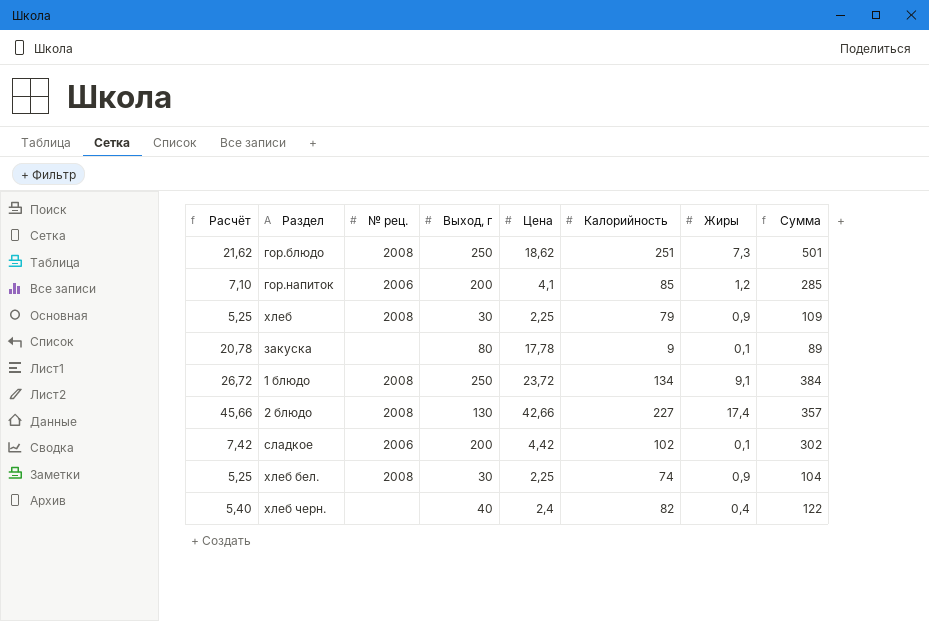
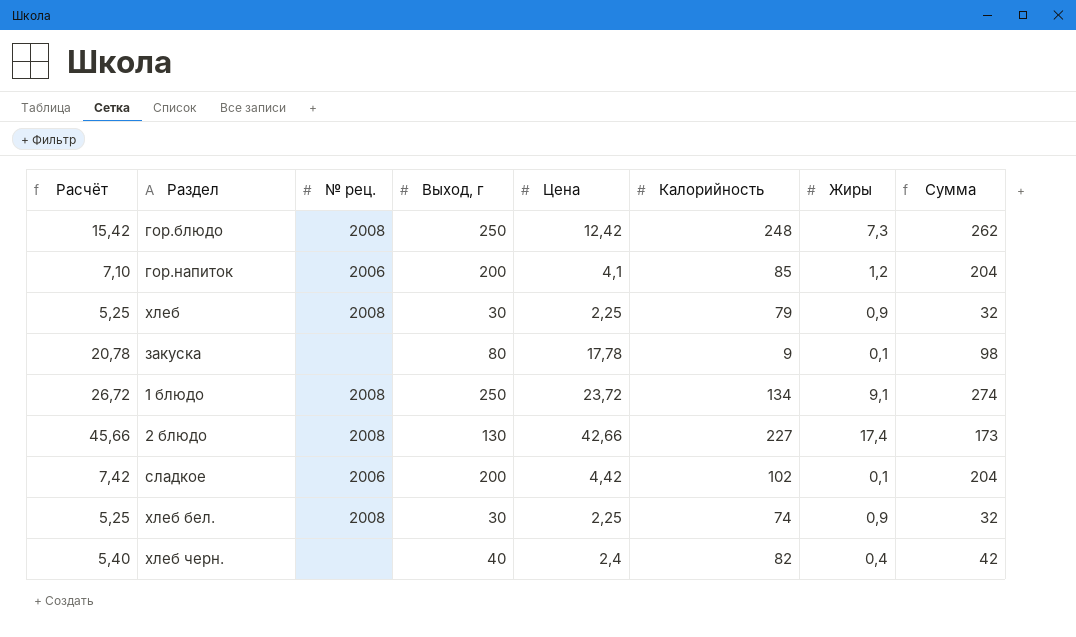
column Сумма | formula: [Выход, г] + [Калорийность] -> [Выход, г] + [Цена]
гор.блюдо | Расчёт: 21,62 -> 15,42
гор.блюдо | Цена: 18,62 -> 12,42
гор.блюдо | Калорийность: 251 -> 248

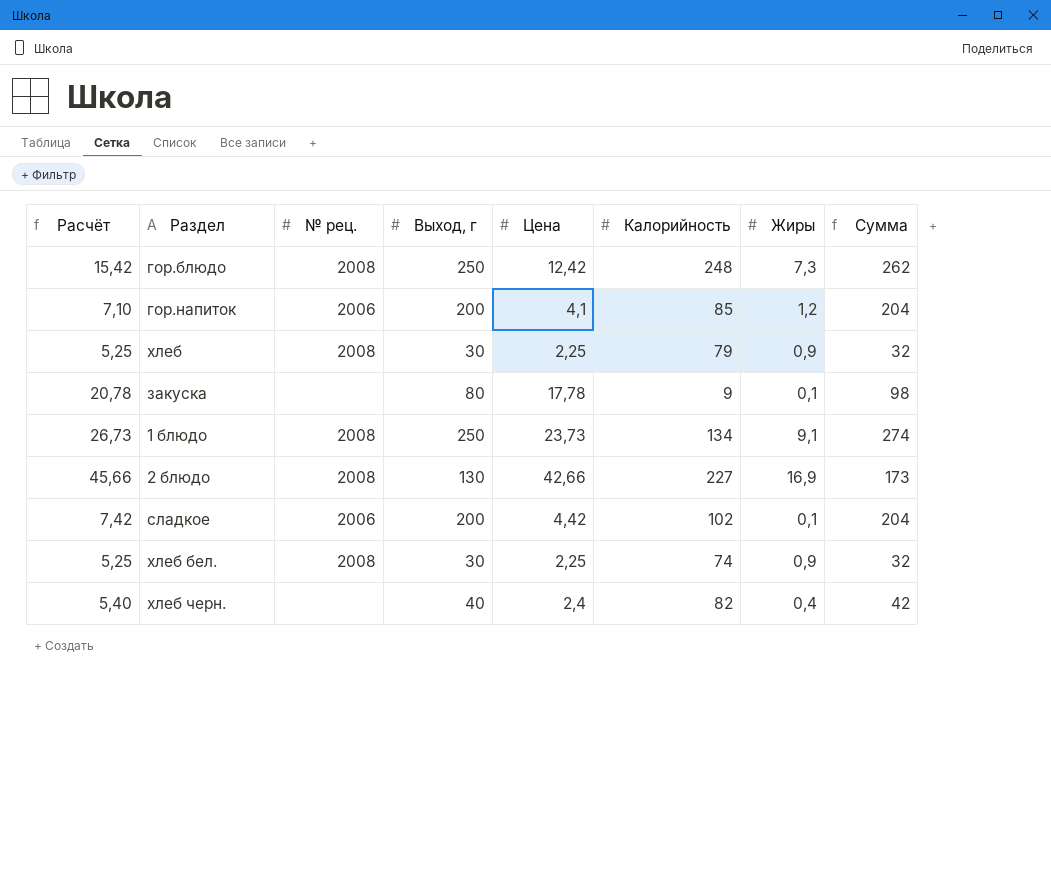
1 блюдо | Расчёт: 26,72 -> 26,73
1 блюдо | Цена: 23,72 -> 23,73
2 блюдо | Жиры: 17,4 -> 16,9

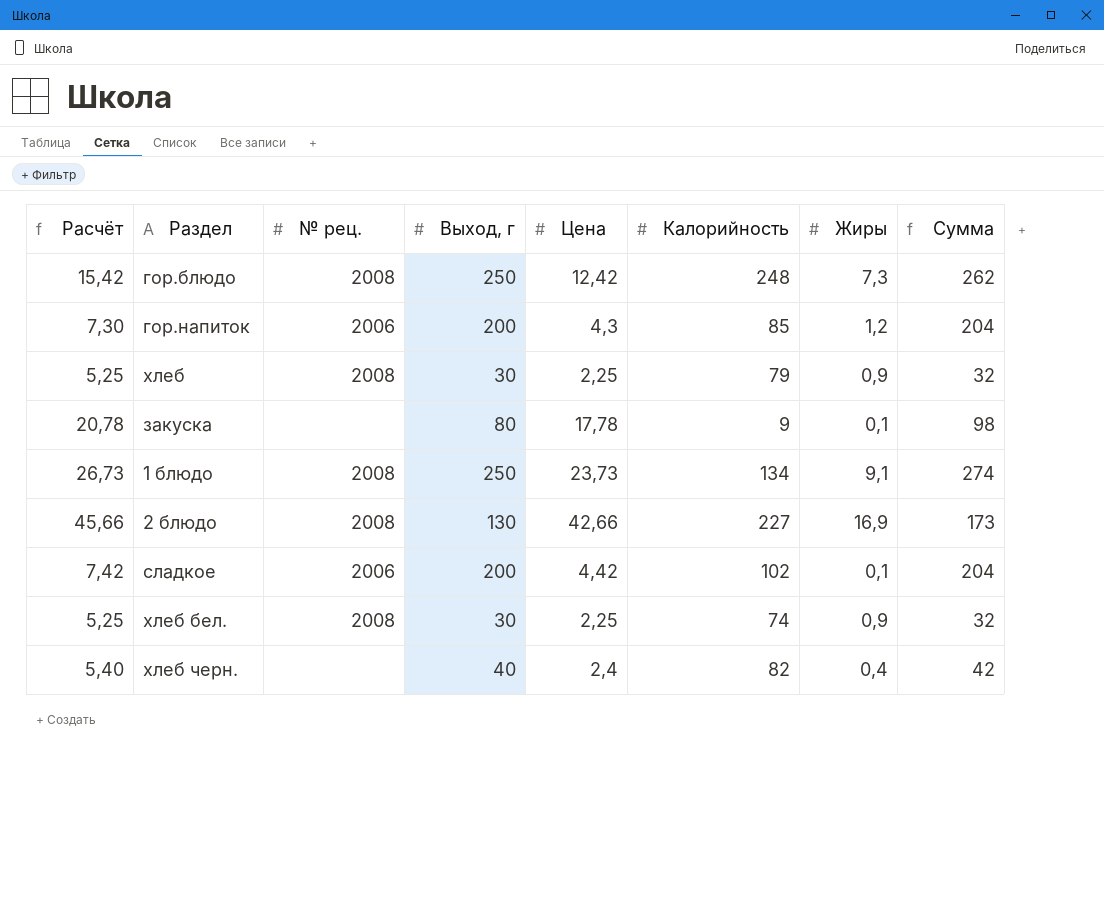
гор.напиток | Расчёт: 7,10 -> 7,30
гор.напиток | Цена: 4,1 -> 4,3

